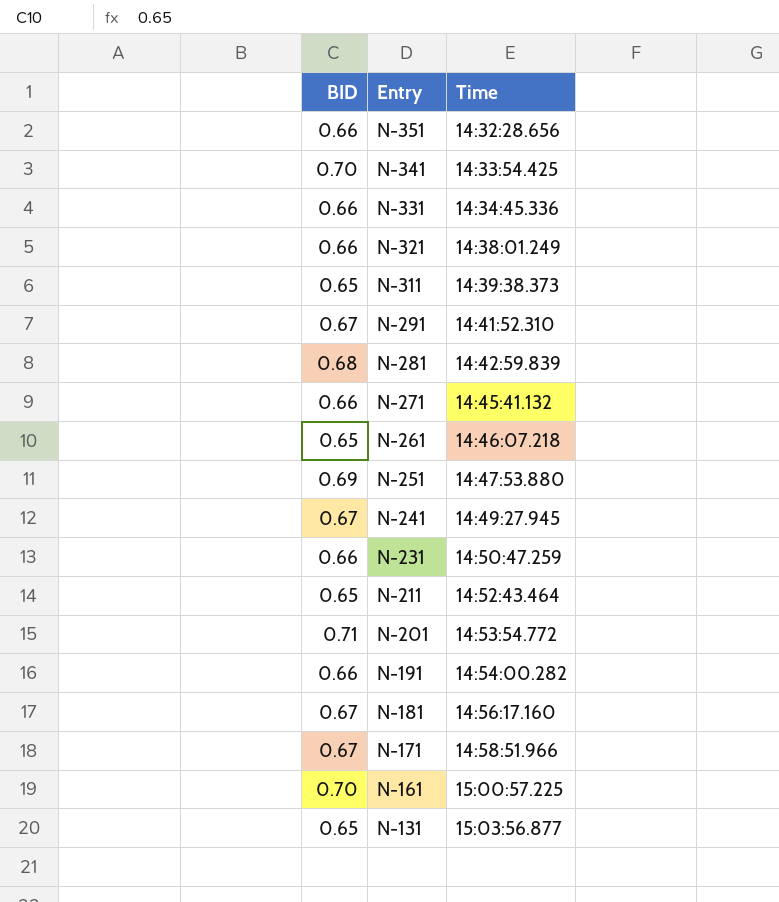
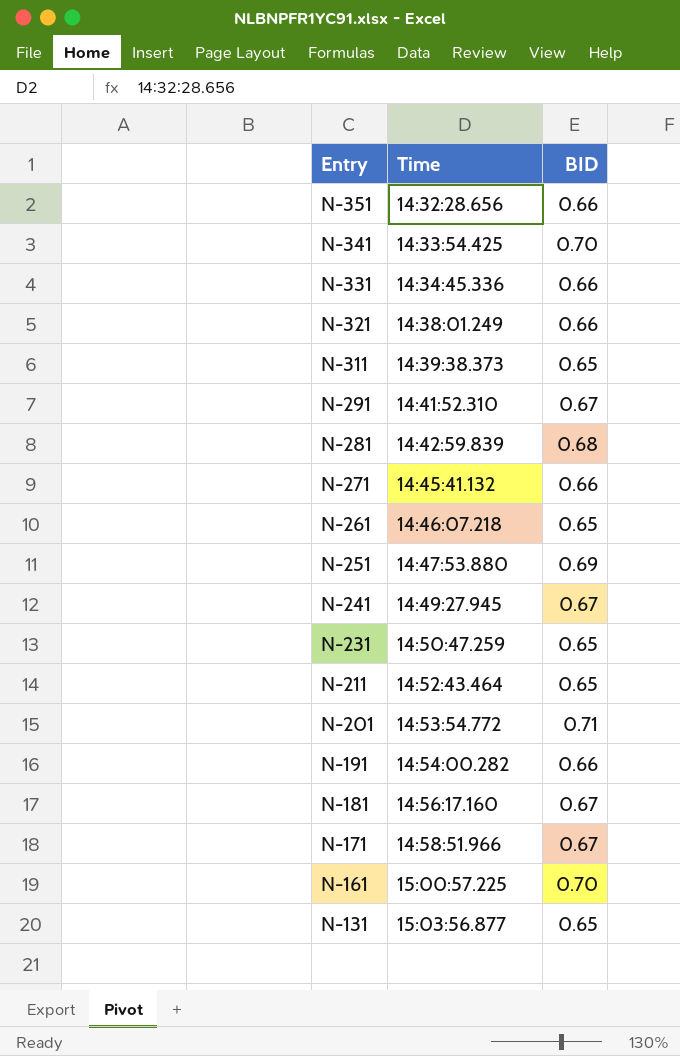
column BID | position: 1 -> 3
N-231 | BID: 0.66 -> 0.65

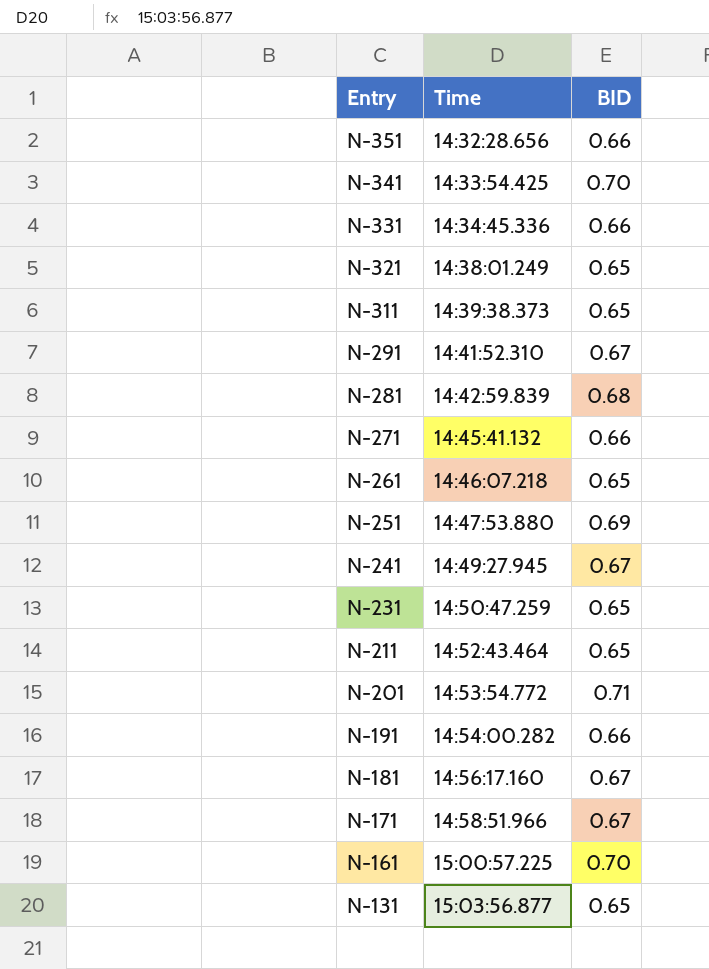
N-321 | BID: 0.66 -> 0.65

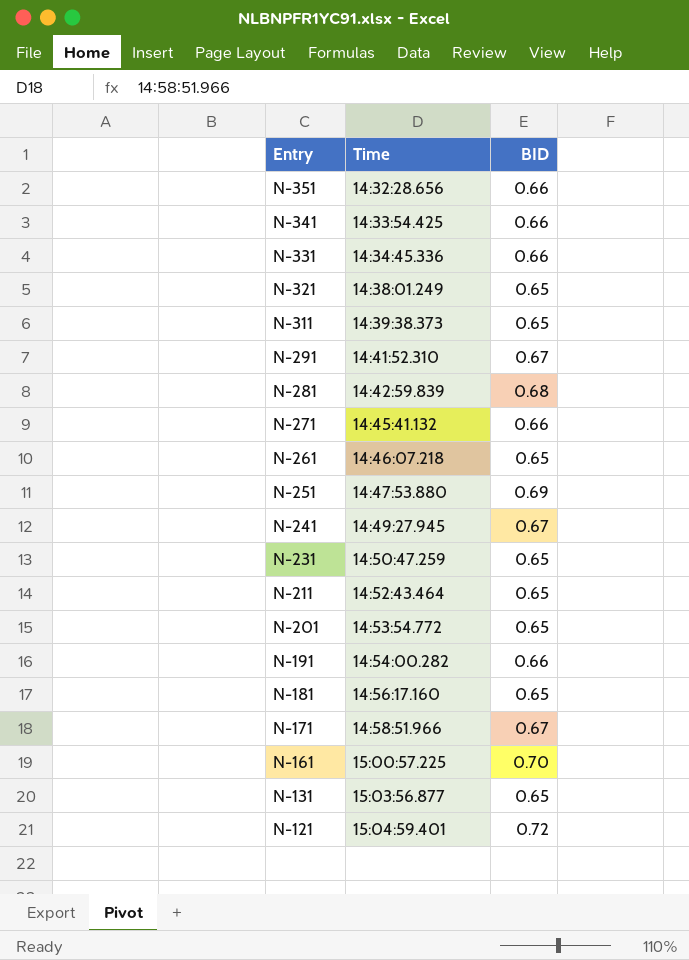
N-341 | BID: 0.70 -> 0.66
N-201 | BID: 0.71 -> 0.65
N-181 | BID: 0.67 -> 0.65
row N-121: none -> 15:04:59.401 | 0.72

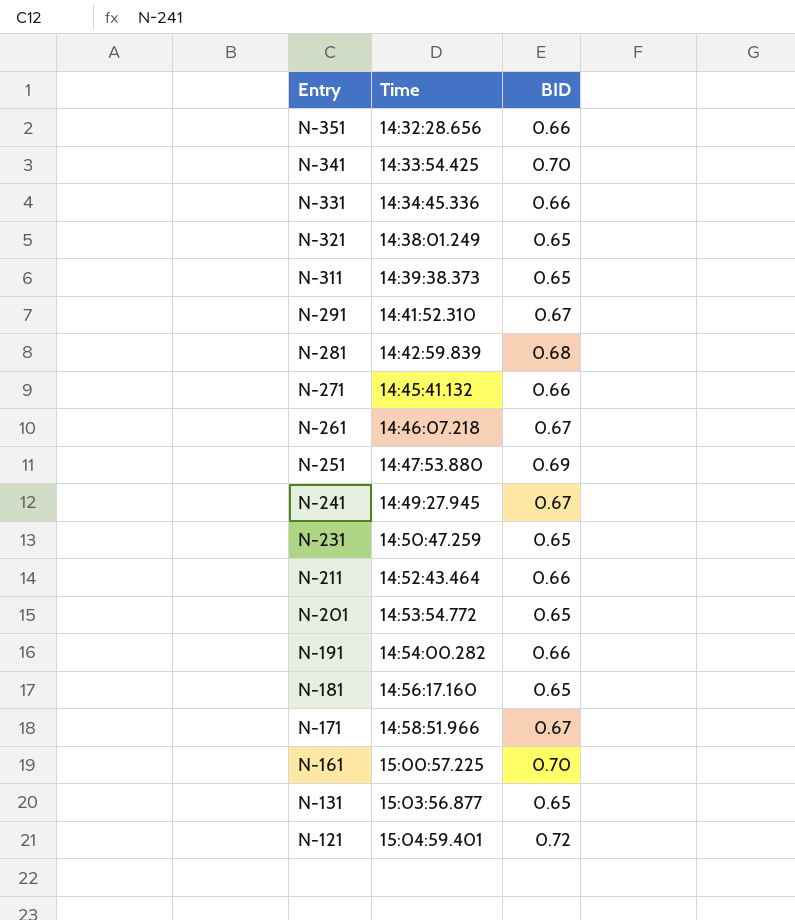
N-341 | BID: 0.66 -> 0.70
N-261 | BID: 0.65 -> 0.67
N-211 | BID: 0.65 -> 0.66

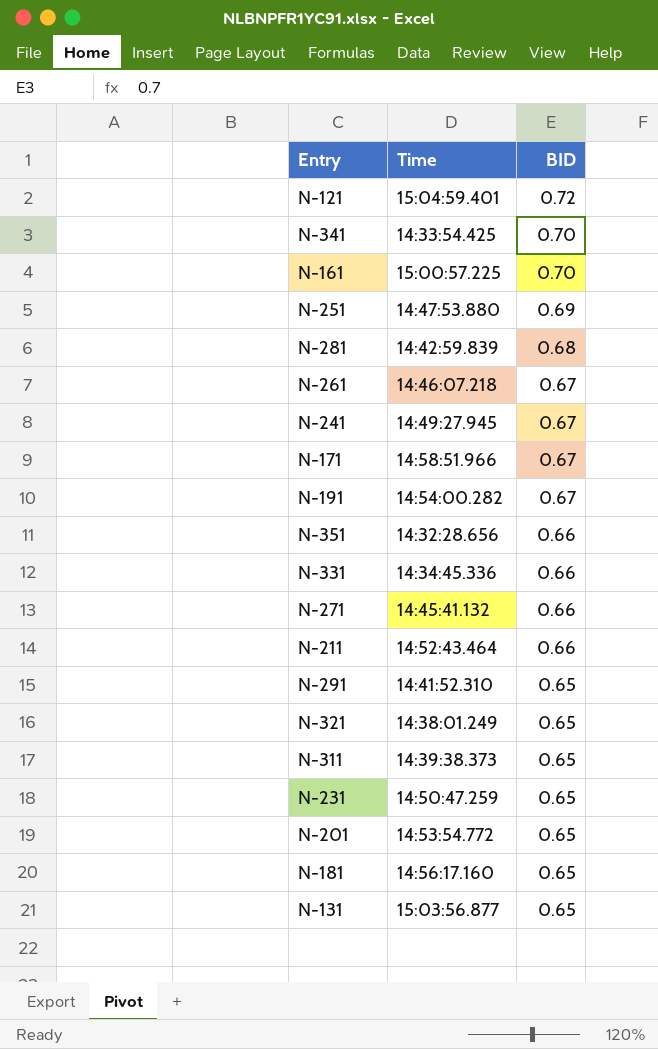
row order: Entry descending -> BID descending
N-191 | BID: 0.66 -> 0.67
N-291 | BID: 0.67 -> 0.65

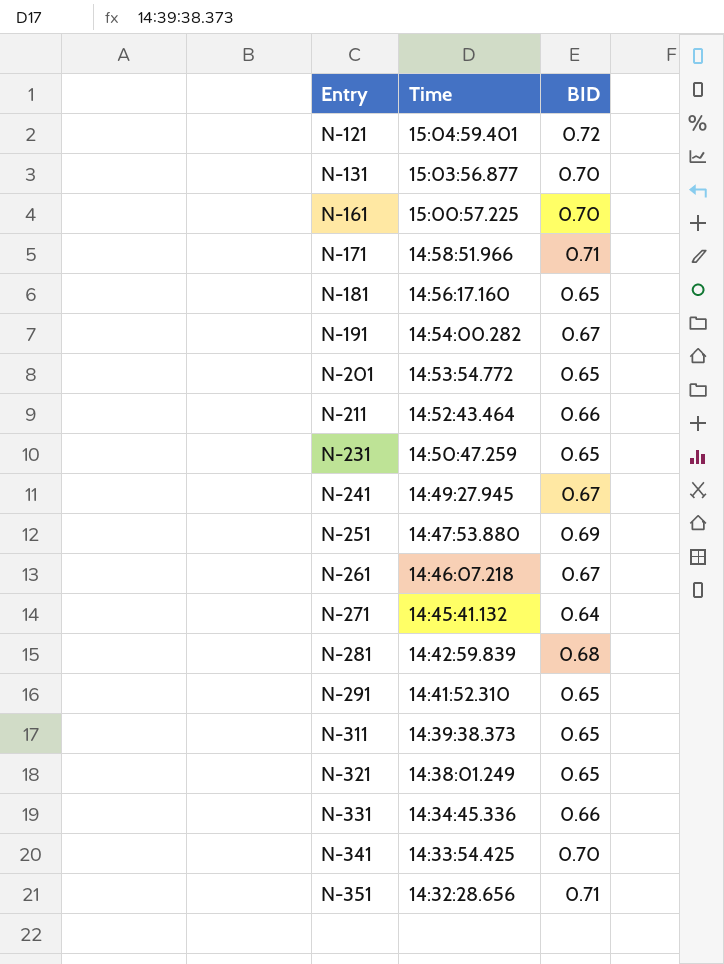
row order: BID descending -> Entry ascending
N-131 | BID: 0.65 -> 0.70
N-171 | BID: 0.67 -> 0.71
N-271 | BID: 0.66 -> 0.64
N-351 | BID: 0.66 -> 0.71

